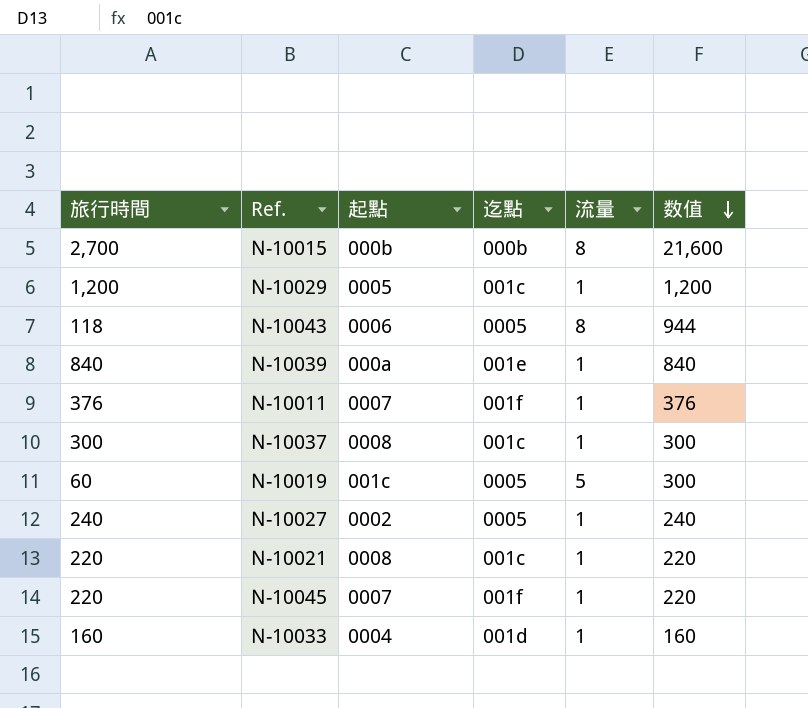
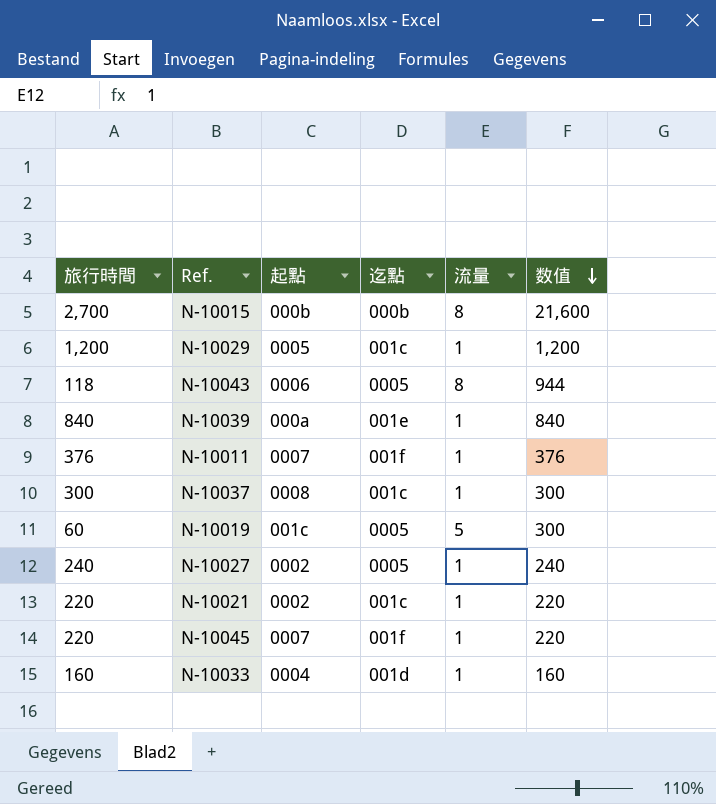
N-10021 | 起點: 0008 -> 0002

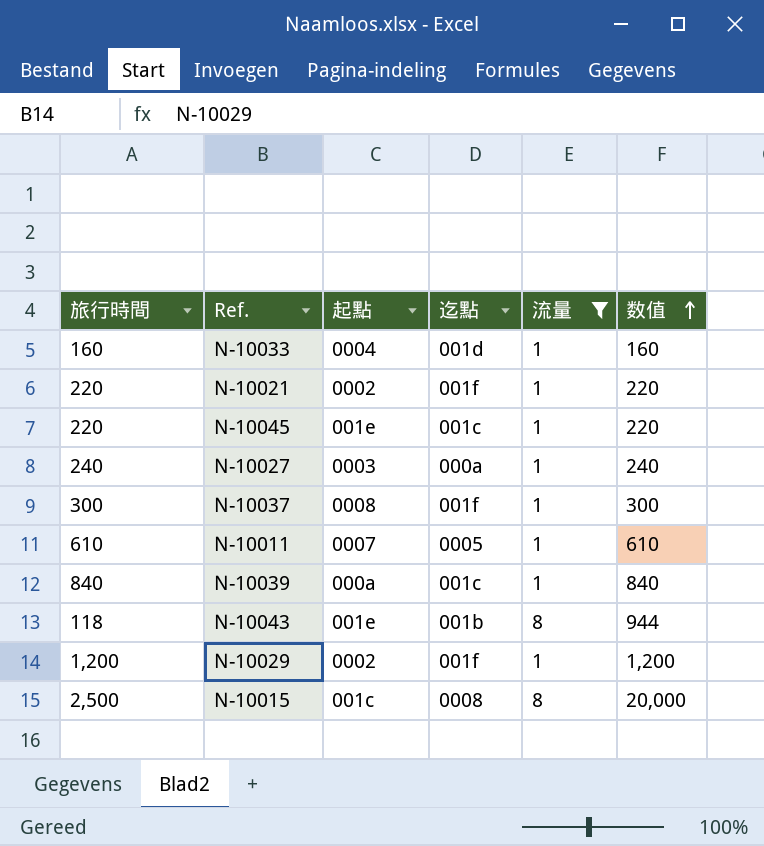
filter: none -> 流量 != 5
row order: 数值 descending -> 数值 ascending
N-10021 | 迄點: 001c -> 001f
N-10045 | 起點: 0007 -> 001e
N-10045 | 迄點: 001f -> 001c
N-10027 | 起點: 0002 -> 0003
N-10027 | 迄點: 0005 -> 000a
N-10037 | 迄點: 001c -> 001f
N-10011 | 旅行時間: 376 -> 610
N-10011 | 迄點: 001f -> 0005
N-10011 | 数值: 376 -> 610
N-10039 | 迄點: 001e -> 001c
N-10043 | 起點: 0006 -> 001e
N-10043 | 迄點: 0005 -> 001b
N-10029 | 起點: 0005 -> 0002
N-10029 | 迄點: 001c -> 001f
N-10015 | 旅行時間: 2,700 -> 2,500
N-10015 | 起點: 000b -> 001c
N-10015 | 迄點: 000b -> 0008
N-10015 | 数值: 21,600 -> 20,000

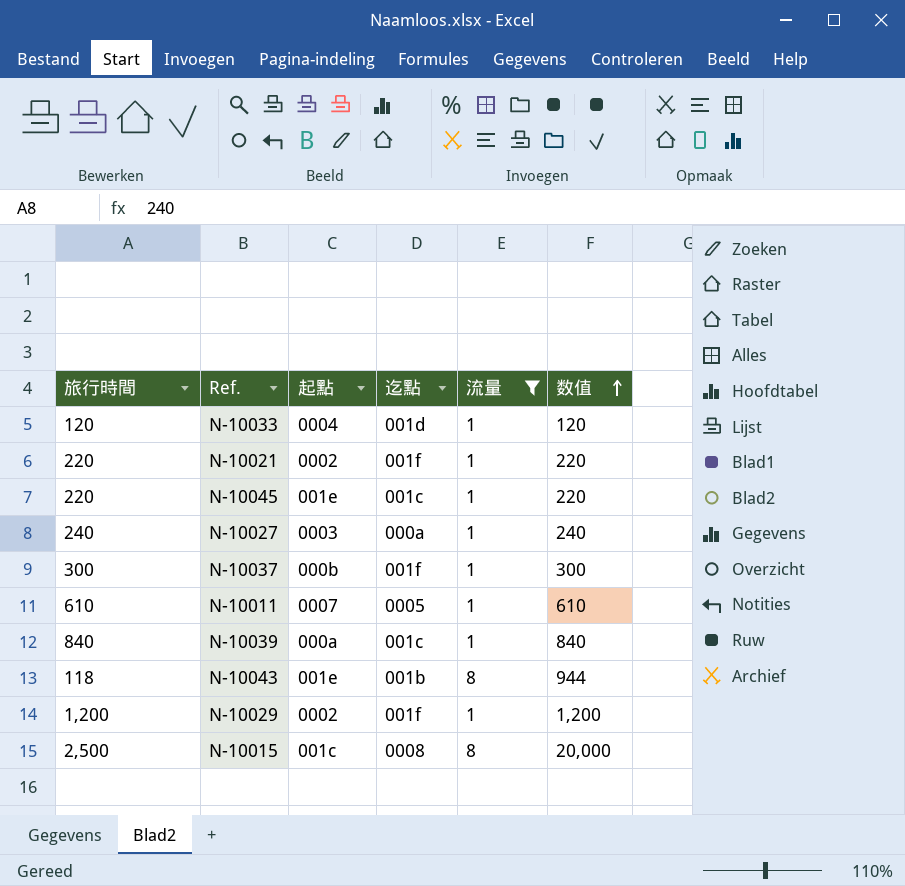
N-10033 | 旅行時間: 160 -> 120
N-10033 | 数值: 160 -> 120
N-10037 | 起點: 0008 -> 000b

